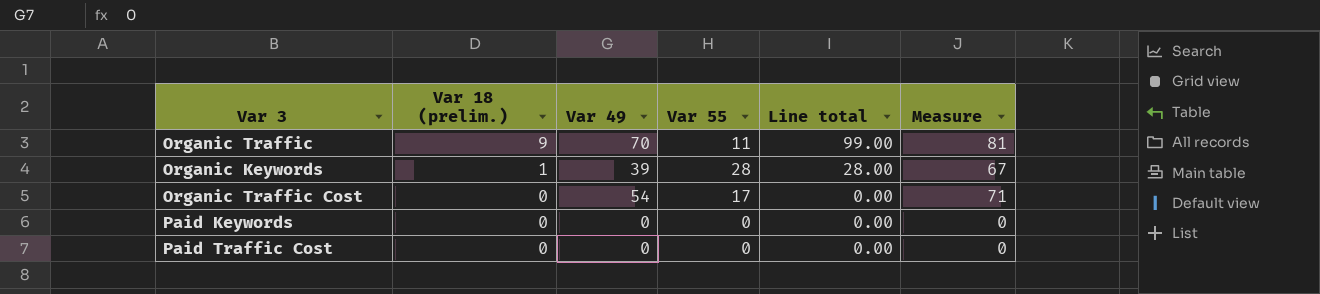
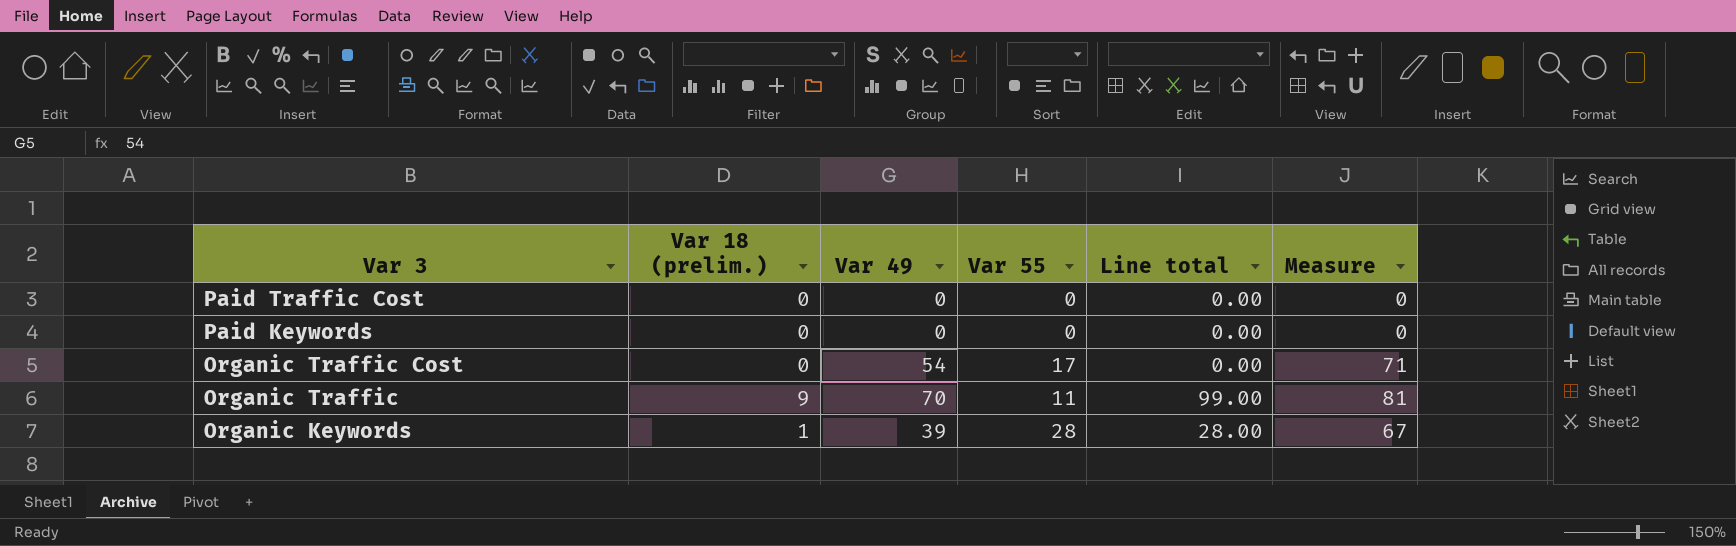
row order: Var 18 (prelim.) descending -> Var 3 descending

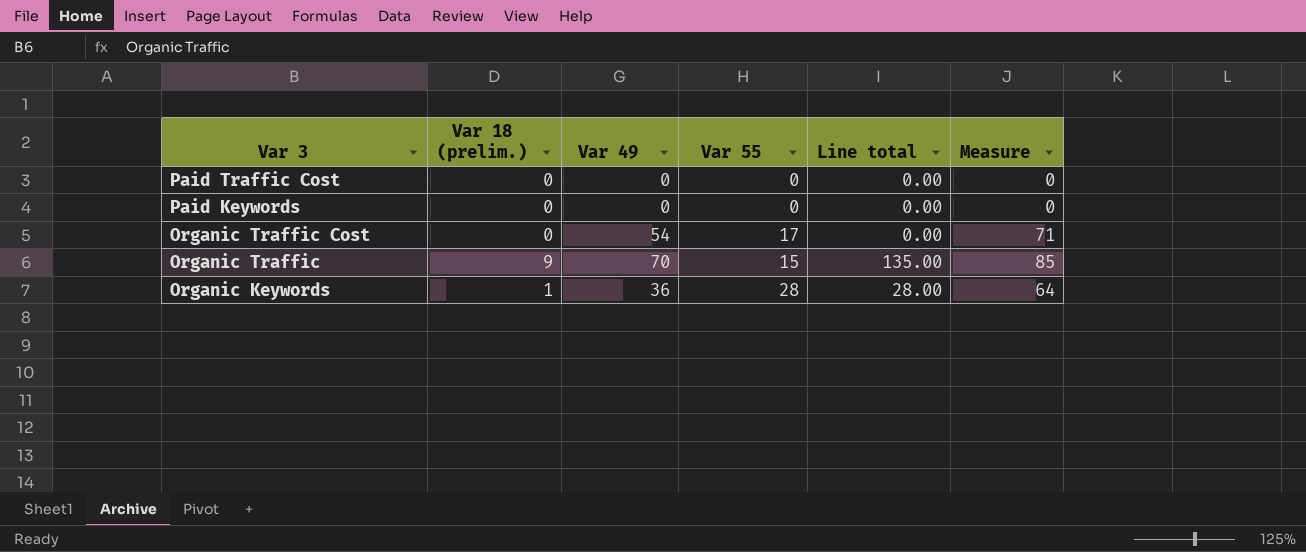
Organic Traffic | Var 55: 11 -> 15
Organic Traffic | Line total: 99.00 -> 135.00
Organic Traffic | Measure: 81 -> 85
Organic Keywords | Var 49: 39 -> 36
Organic Keywords | Measure: 67 -> 64

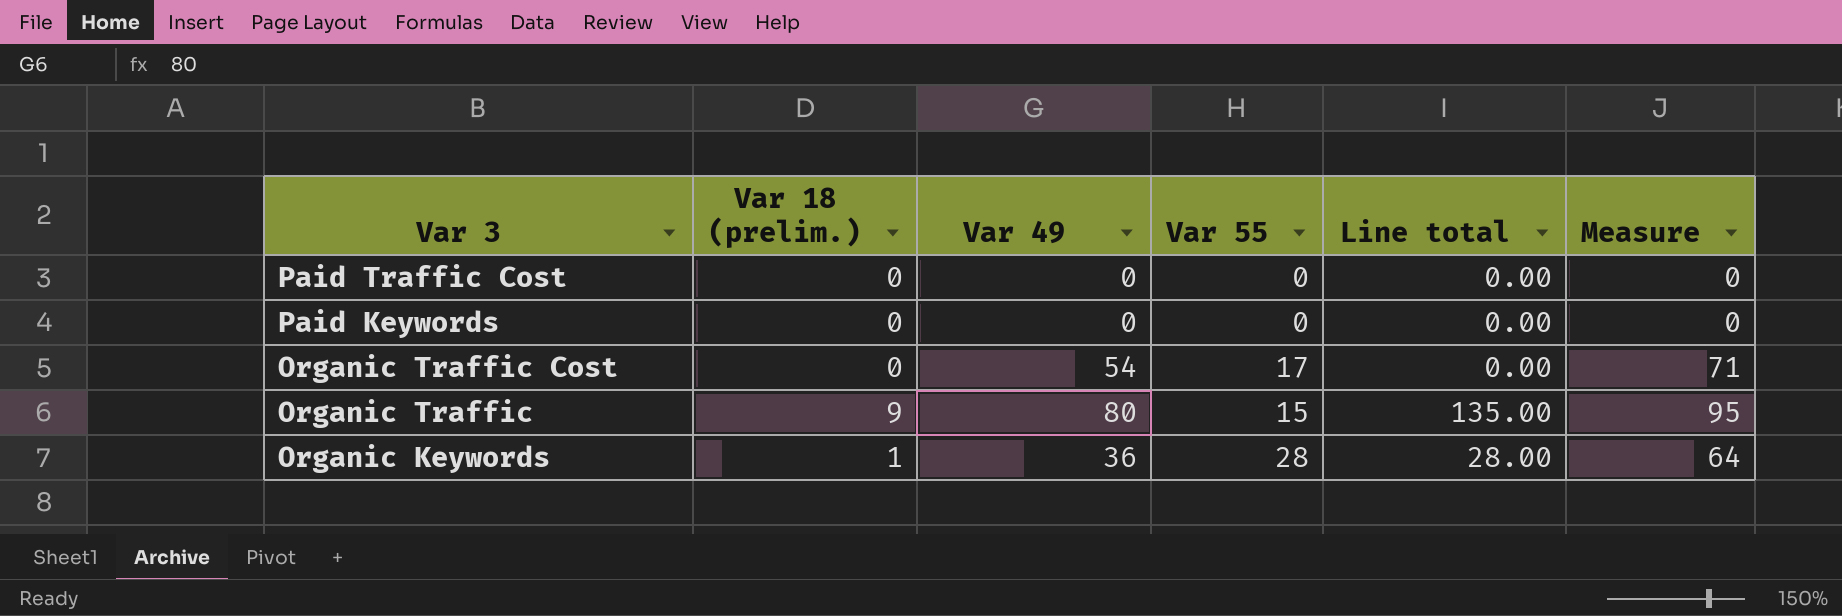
Organic Traffic | Var 49: 70 -> 80
Organic Traffic | Measure: 85 -> 95

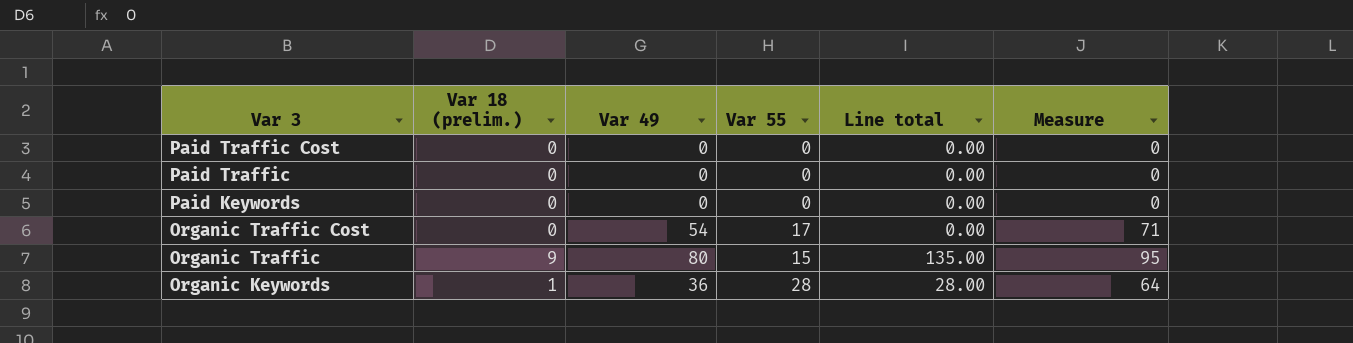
row Paid Traffic: none -> 0 | 0 | 0 | 0.00 | 0

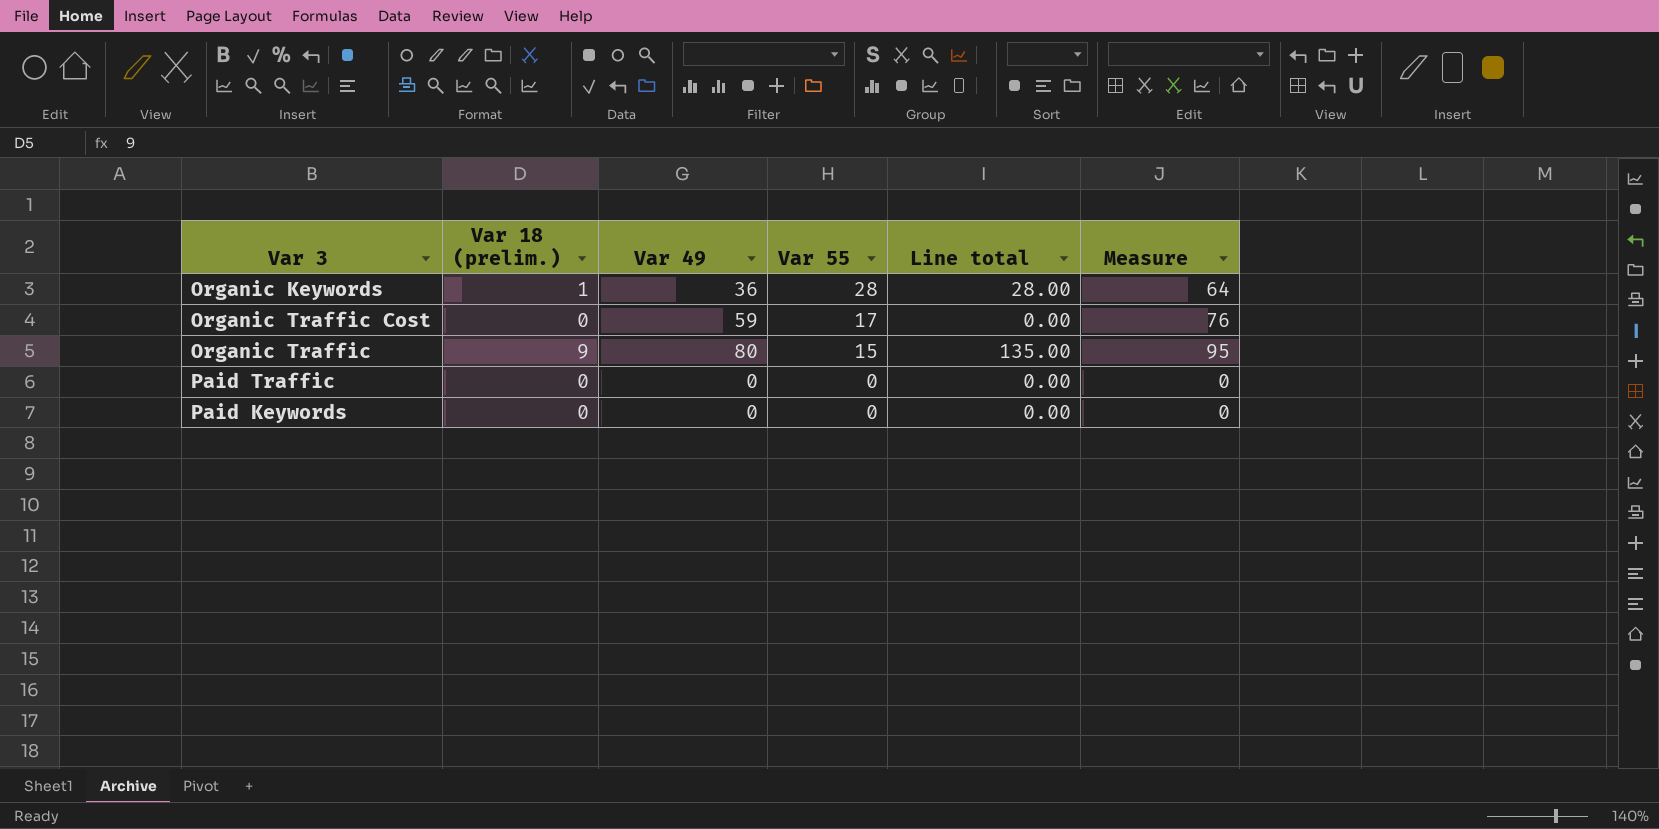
row order: Var 3 descending -> Var 55 descending
row Paid Traffic Cost: 0 | 0 | 0 | 0.00 | 0 -> none
Organic Traffic Cost | Var 49: 54 -> 59
Organic Traffic Cost | Measure: 71 -> 76

